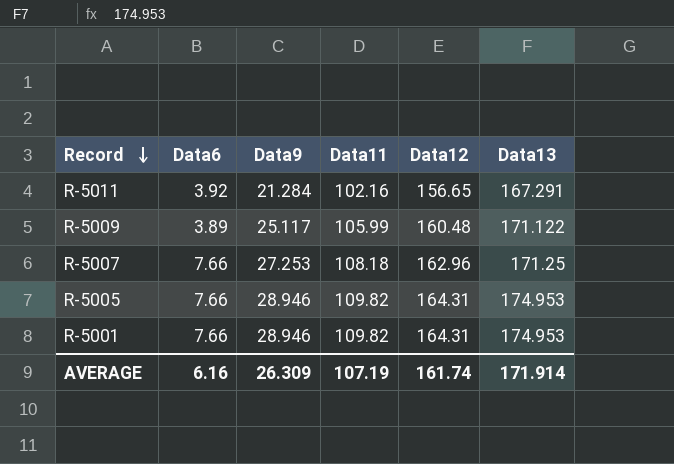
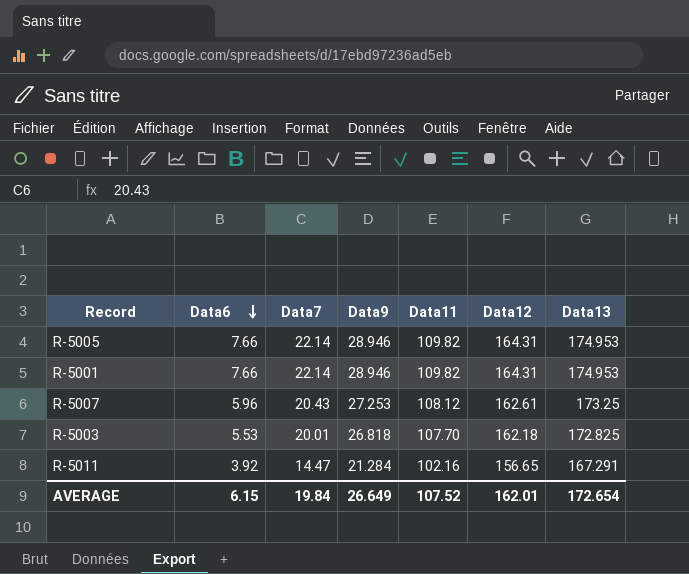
row order: Record descending -> Data6 descending
column Data7 | position: none -> 3
row R-5009: 3.89 | 25.117 | 105.99 | 160.48 | 171.122 -> none
R-5007 | Data6: 7.66 -> 5.96
R-5007 | Data11: 108.18 -> 108.12
R-5007 | Data12: 162.96 -> 162.61
R-5007 | Data13: 171.25 -> 173.25
row R-5003: none -> 5.53 | 20.01 | 26.818 | 107.70 | 162.18 | 172.825
AVERAGE | Data6: 6.16 -> 6.15
AVERAGE | Data9: 26.309 -> 26.649
AVERAGE | Data11: 107.19 -> 107.52
AVERAGE | Data12: 161.74 -> 162.01
AVERAGE | Data13: 171.914 -> 172.654

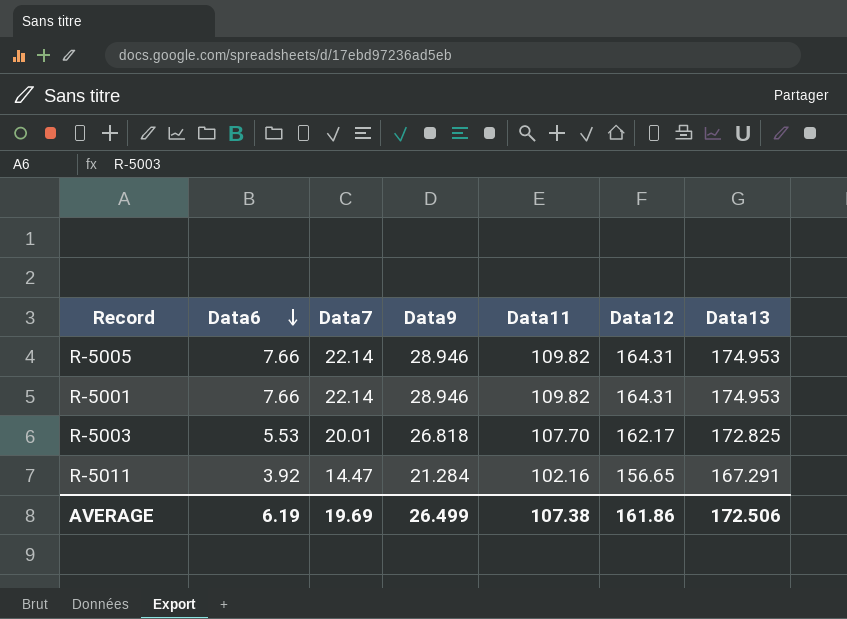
row R-5007: 5.96 | 20.43 | 27.253 | 108.12 | 162.61 | 173.25 -> none
R-5003 | Data12: 162.18 -> 162.17
AVERAGE | Data6: 6.15 -> 6.19
AVERAGE | Data7: 19.84 -> 19.69
AVERAGE | Data9: 26.649 -> 26.499
AVERAGE | Data11: 107.52 -> 107.38
AVERAGE | Data12: 162.01 -> 161.86
AVERAGE | Data13: 172.654 -> 172.506

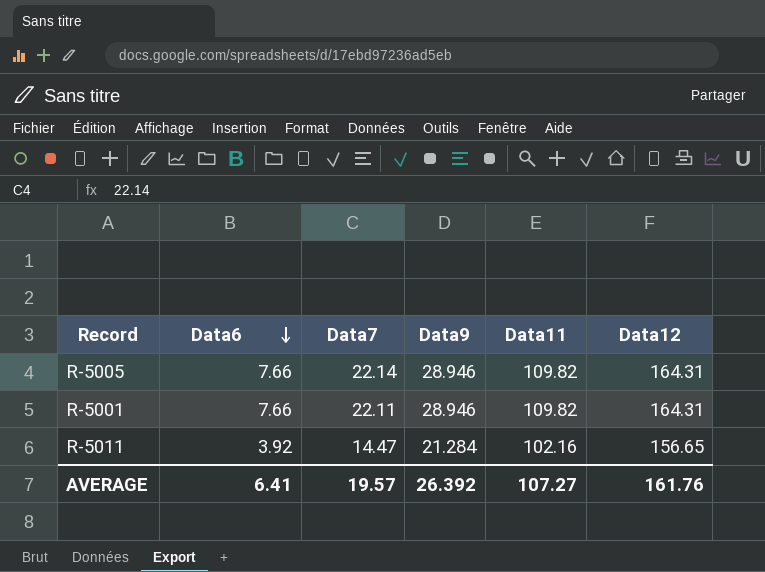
column Data13 | position: 7 -> none
row R-5003: 5.53 | 20.01 | 26.818 | 107.70 | 162.17 | 172.825 -> none
R-5001 | Data7: 22.14 -> 22.11
AVERAGE | Data6: 6.19 -> 6.41
AVERAGE | Data7: 19.69 -> 19.57
AVERAGE | Data9: 26.499 -> 26.392
AVERAGE | Data11: 107.38 -> 107.27
AVERAGE | Data12: 161.86 -> 161.76

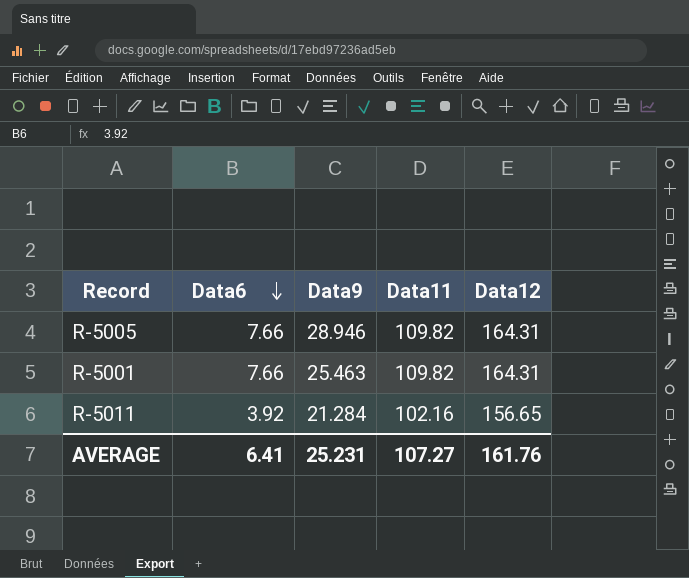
column Data7 | position: 3 -> none
R-5001 | Data9: 28.946 -> 25.463
AVERAGE | Data9: 26.392 -> 25.231

